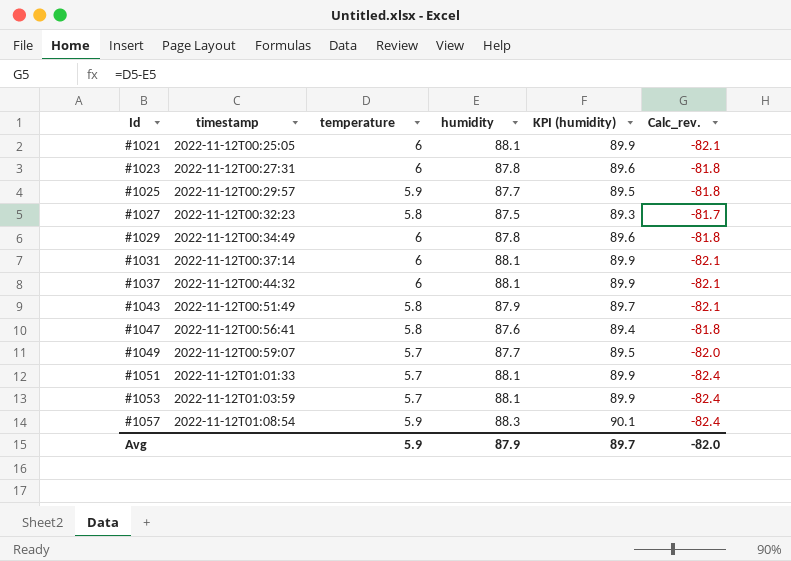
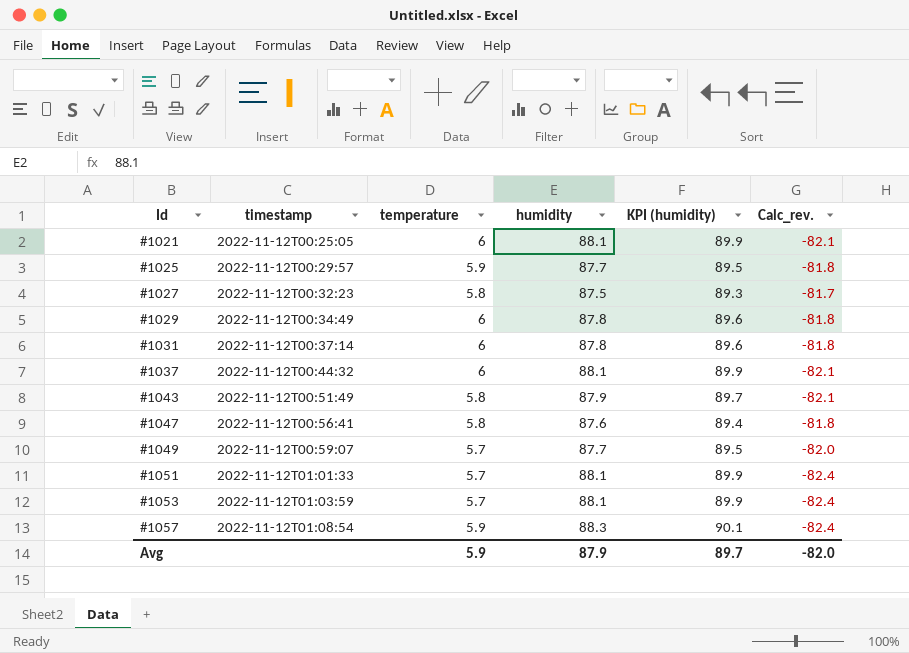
row #1023: 2022-11-12T00:27:31 | 6 | 87.8 | 89.6 | -81.8 -> none
#1031 | humidity: 88.1 -> 87.8
#1031 | KPI (humidity): 89.9 -> 89.6
#1031 | Calc_rev.: -82.1 -> -81.8

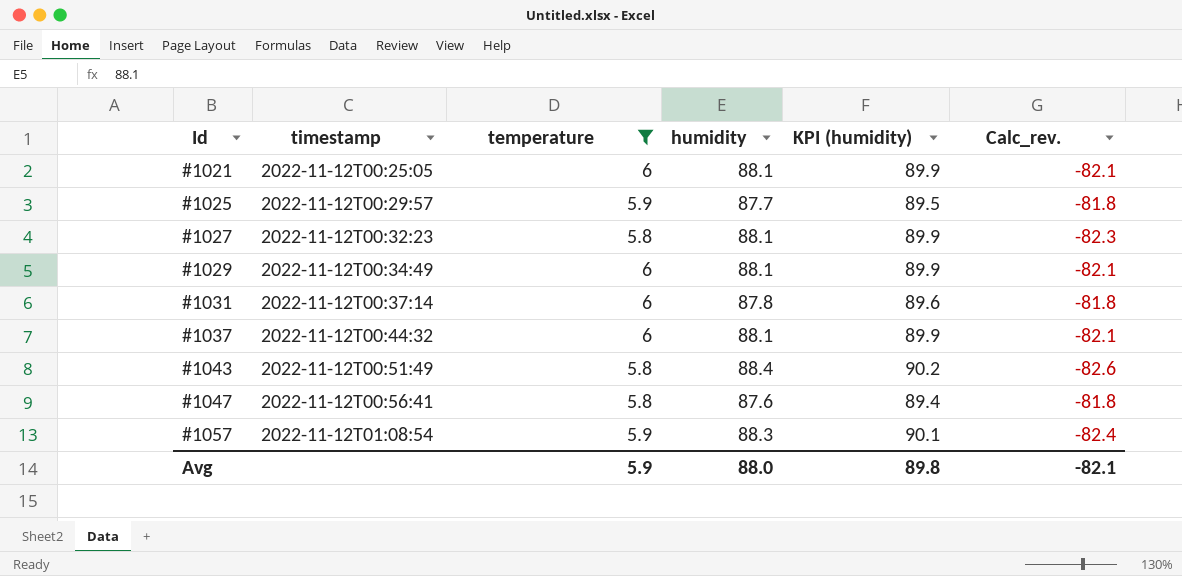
filter: none -> temperature != 5.7
#1027 | humidity: 87.5 -> 88.1
#1027 | KPI (humidity): 89.3 -> 89.9
#1027 | Calc_rev.: -81.7 -> -82.3
#1029 | humidity: 87.8 -> 88.1
#1029 | KPI (humidity): 89.6 -> 89.9
#1029 | Calc_rev.: -81.8 -> -82.1
#1043 | humidity: 87.9 -> 88.4
#1043 | KPI (humidity): 89.7 -> 90.2
#1043 | Calc_rev.: -82.1 -> -82.6
Avg | humidity: 87.9 -> 88.0
Avg | KPI (humidity): 89.7 -> 89.8
Avg | Calc_rev.: -82.0 -> -82.1

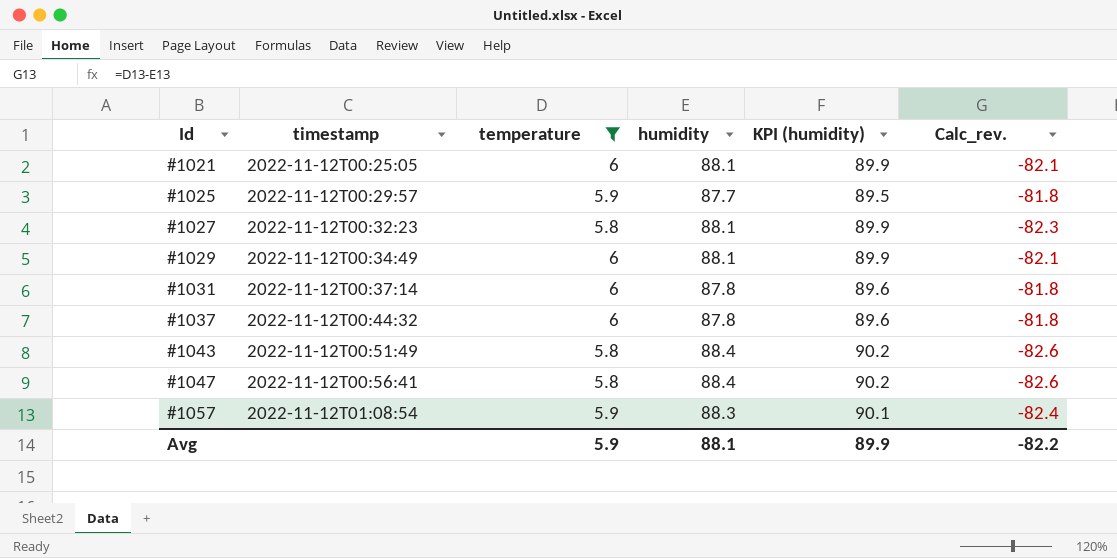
#1037 | humidity: 88.1 -> 87.8
#1037 | KPI (humidity): 89.9 -> 89.6
#1037 | Calc_rev.: -82.1 -> -81.8
#1047 | humidity: 87.6 -> 88.4
#1047 | KPI (humidity): 89.4 -> 90.2
#1047 | Calc_rev.: -81.8 -> -82.6
Avg | humidity: 88.0 -> 88.1
Avg | KPI (humidity): 89.8 -> 89.9
Avg | Calc_rev.: -82.1 -> -82.2

